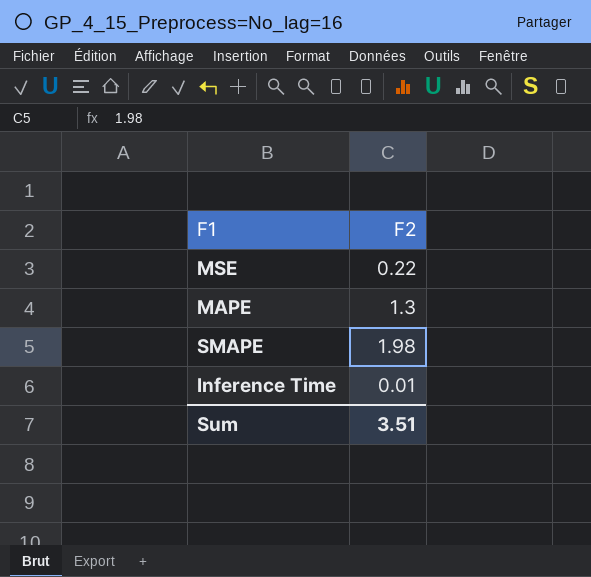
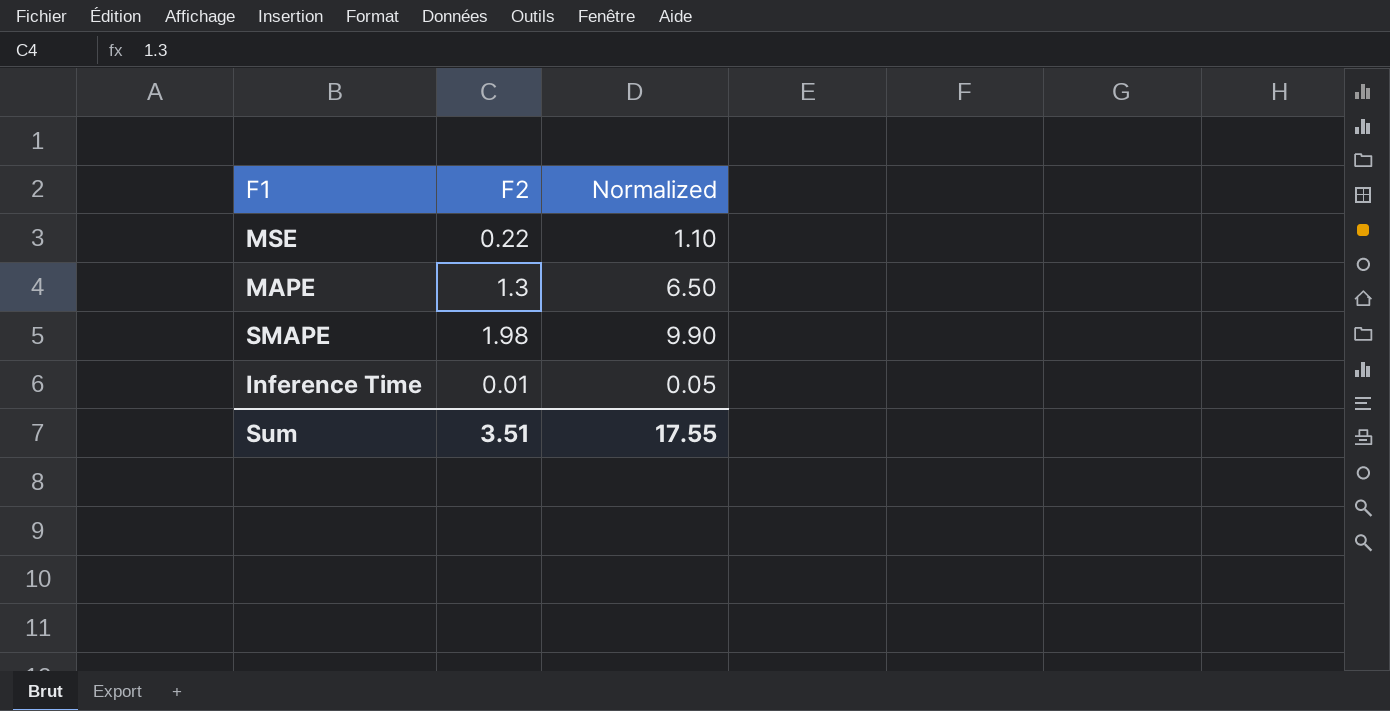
column Normalized | formula: none -> [F2] * 5

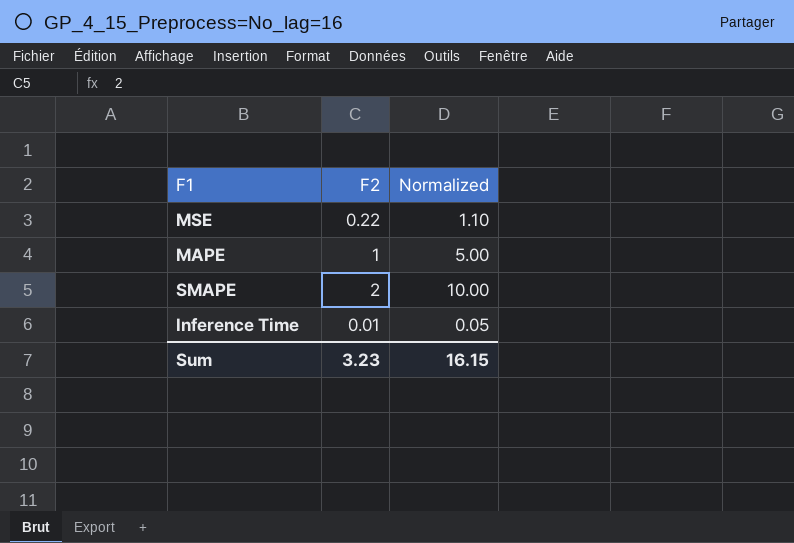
MAPE | F2: 1.3 -> 1
MAPE | Normalized: 6.50 -> 5.00
SMAPE | F2: 1.98 -> 2
SMAPE | Normalized: 9.90 -> 10.00
Sum | F2: 3.51 -> 3.23
Sum | Normalized: 17.55 -> 16.15

